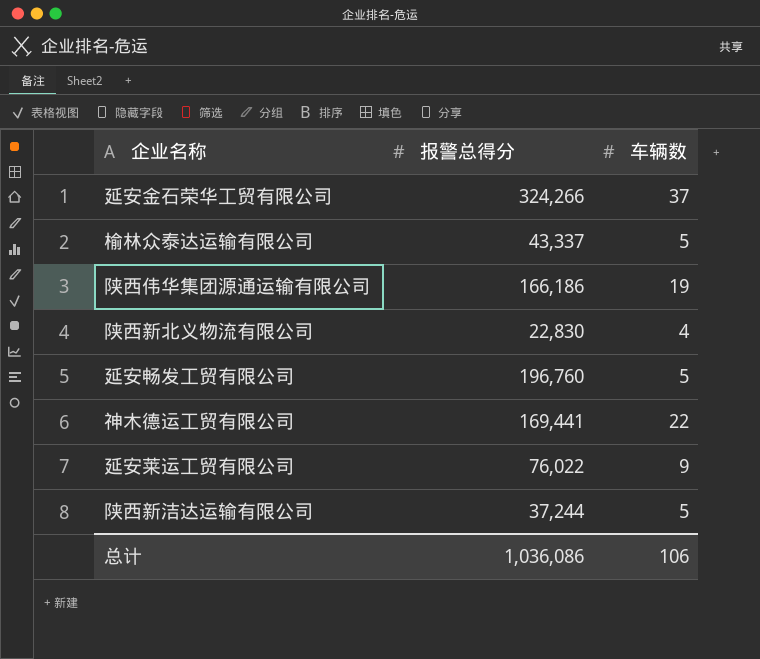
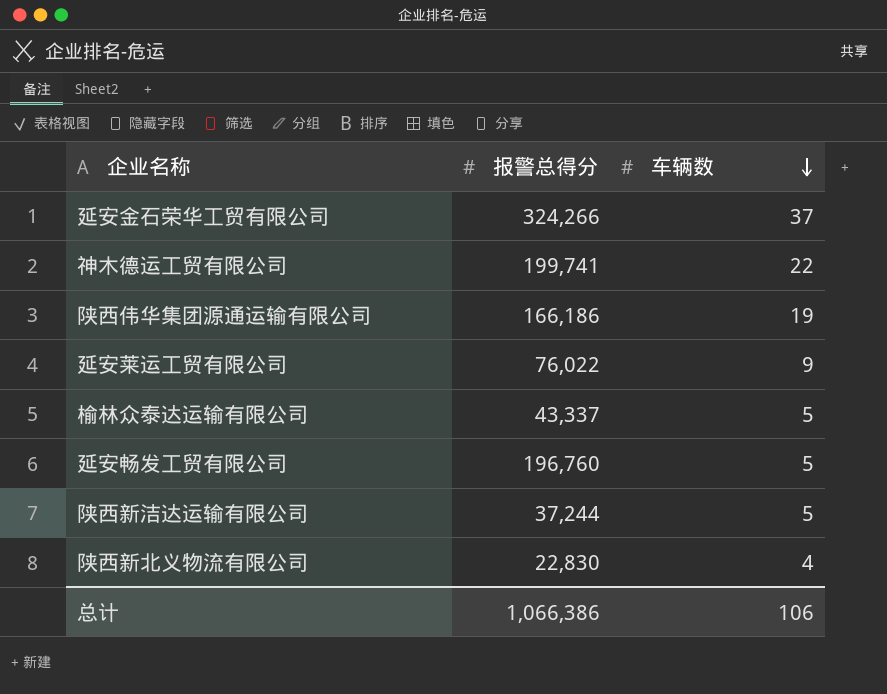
row order: none -> 车辆数 descending
神木德运工贸有限公司 | 报警总得分: 169,441 -> 199,741
总计 | 报警总得分: 1,036,086 -> 1,066,386

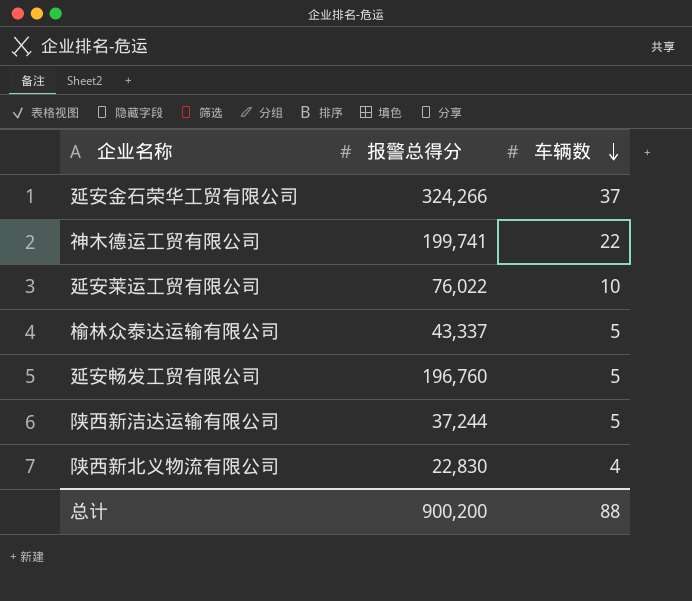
row 陕西伟华集团源通运输有限公司: 166,186 | 19 -> none
延安莱运工贸有限公司 | 车辆数: 9 -> 10
总计 | 报警总得分: 1,066,386 -> 900,200
总计 | 车辆数: 106 -> 88

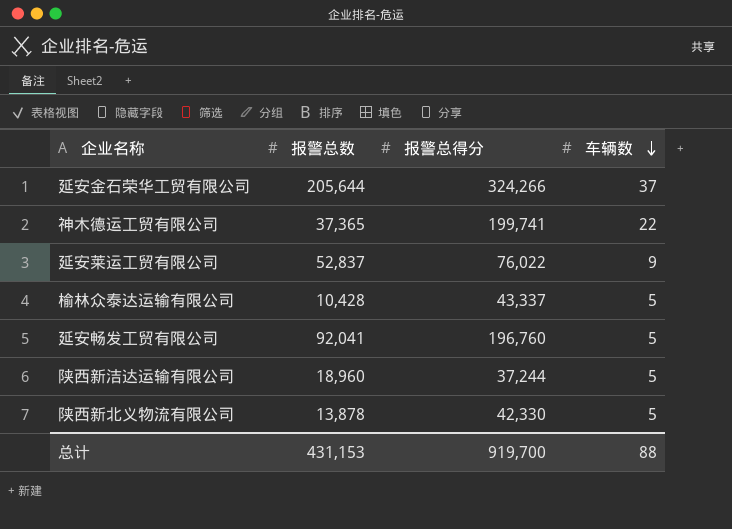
column 报警总数 | position: none -> 2
延安莱运工贸有限公司 | 车辆数: 10 -> 9
陕西新北义物流有限公司 | 报警总得分: 22,830 -> 42,330
陕西新北义物流有限公司 | 车辆数: 4 -> 5
总计 | 报警总得分: 900,200 -> 919,700

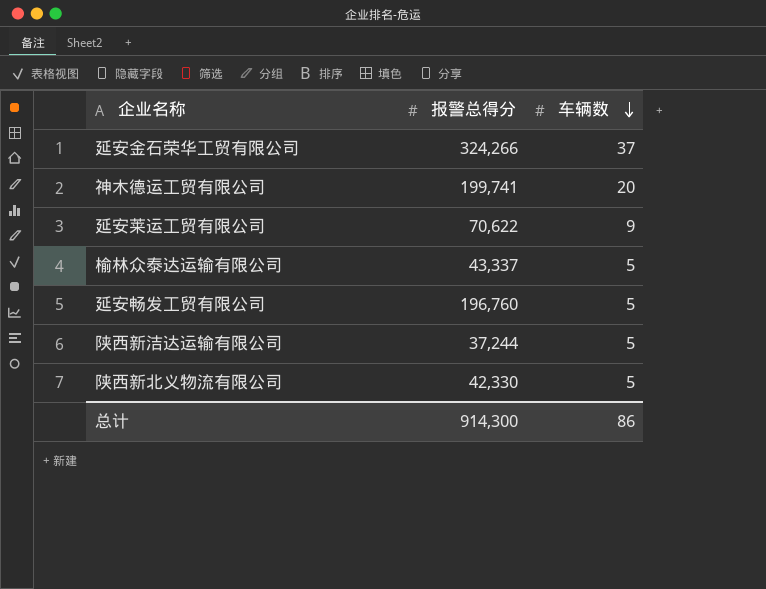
column 报警总数 | position: 2 -> none
神木德运工贸有限公司 | 车辆数: 22 -> 20
延安莱运工贸有限公司 | 报警总得分: 76,022 -> 70,622
总计 | 报警总得分: 919,700 -> 914,300
总计 | 车辆数: 88 -> 86

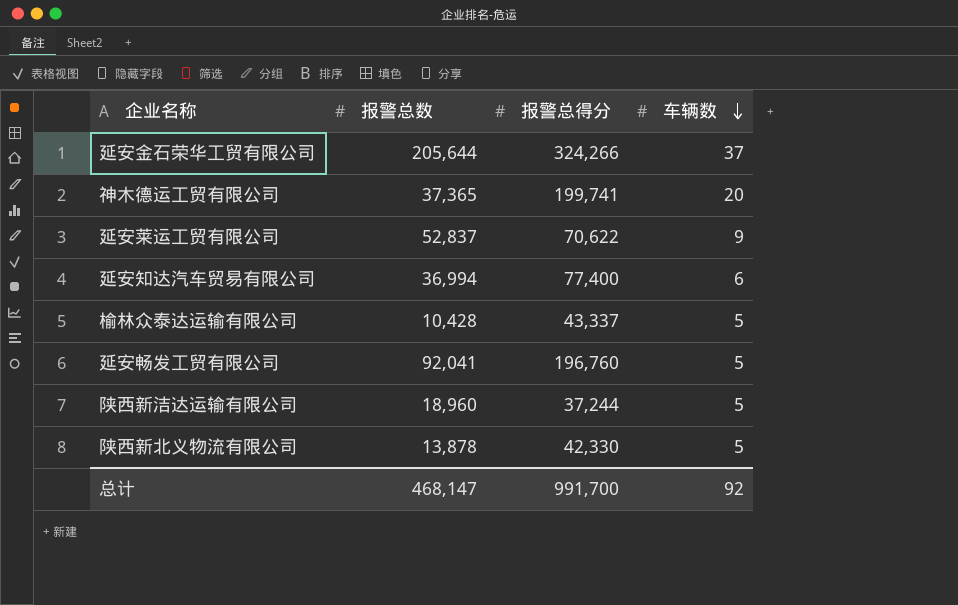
column 报警总数 | position: none -> 2
row 延安知达汽车贸易有限公司: none -> 36,994 | 77,400 | 6
总计 | 报警总得分: 914,300 -> 991,700
总计 | 车辆数: 86 -> 92

